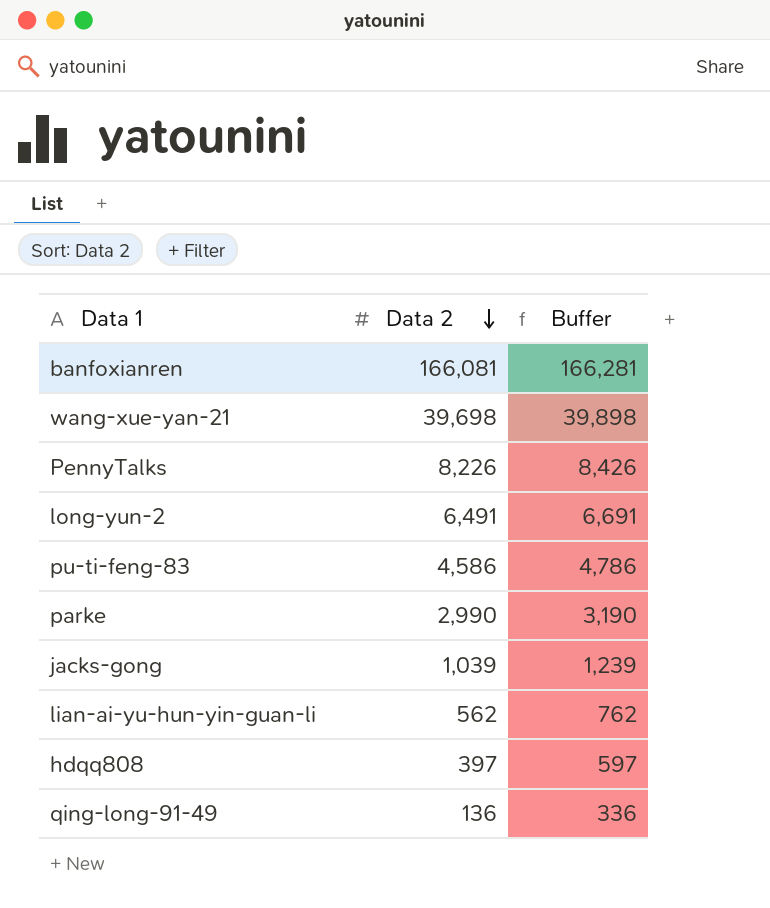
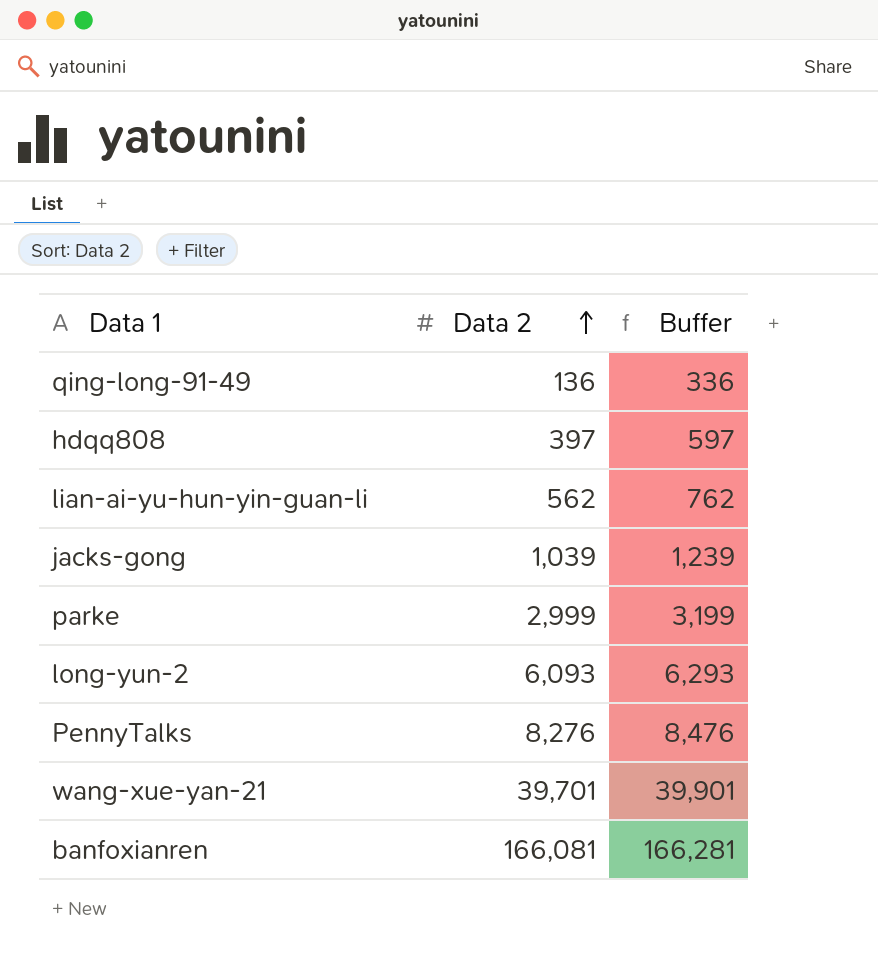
row order: Data 2 descending -> Data 2 ascending
row pu-ti-feng-83: 4,586 | 4,786 -> none
parke | Data 2: 2,990 -> 2,999
parke | Buffer: 3,190 -> 3,199
long-yun-2 | Data 2: 6,491 -> 6,093
long-yun-2 | Buffer: 6,691 -> 6,293
PennyTalks | Data 2: 8,226 -> 8,276
PennyTalks | Buffer: 8,426 -> 8,476
wang-xue-yan-21 | Data 2: 39,698 -> 39,701
wang-xue-yan-21 | Buffer: 39,898 -> 39,901

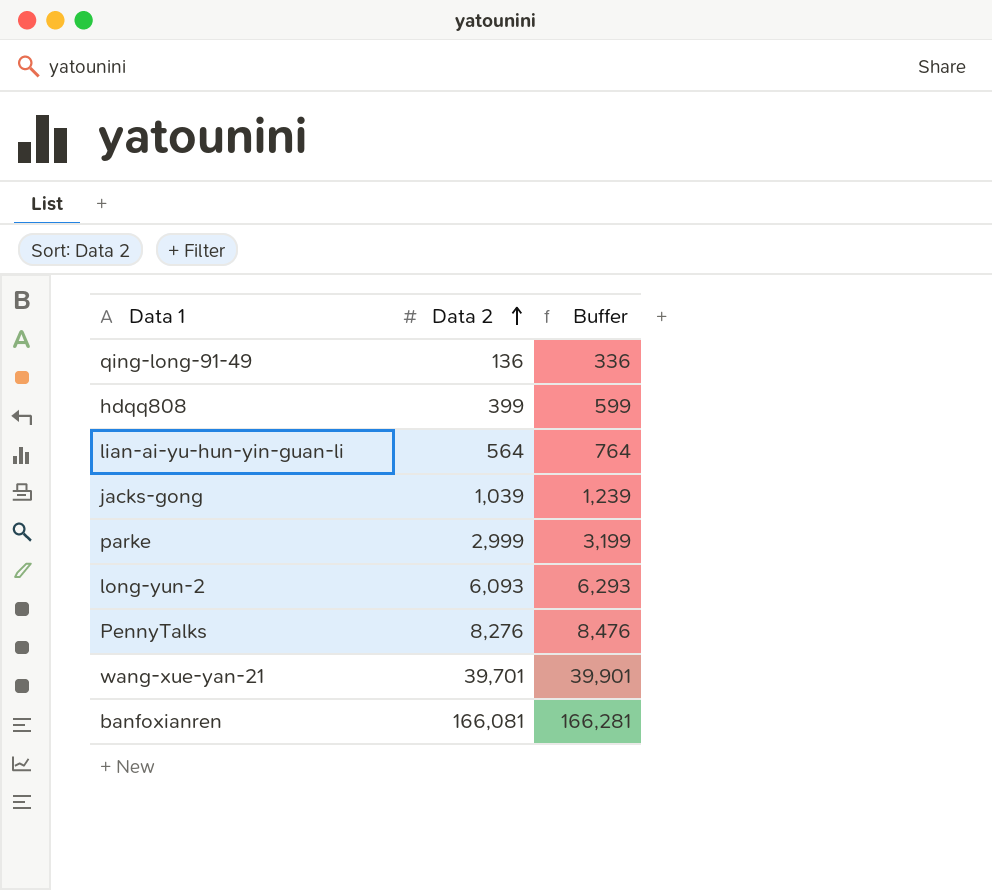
hdqq808 | Data 2: 397 -> 399
hdqq808 | Buffer: 597 -> 599
lian-ai-yu-hun-yin-guan-li | Data 2: 562 -> 564
lian-ai-yu-hun-yin-guan-li | Buffer: 762 -> 764

